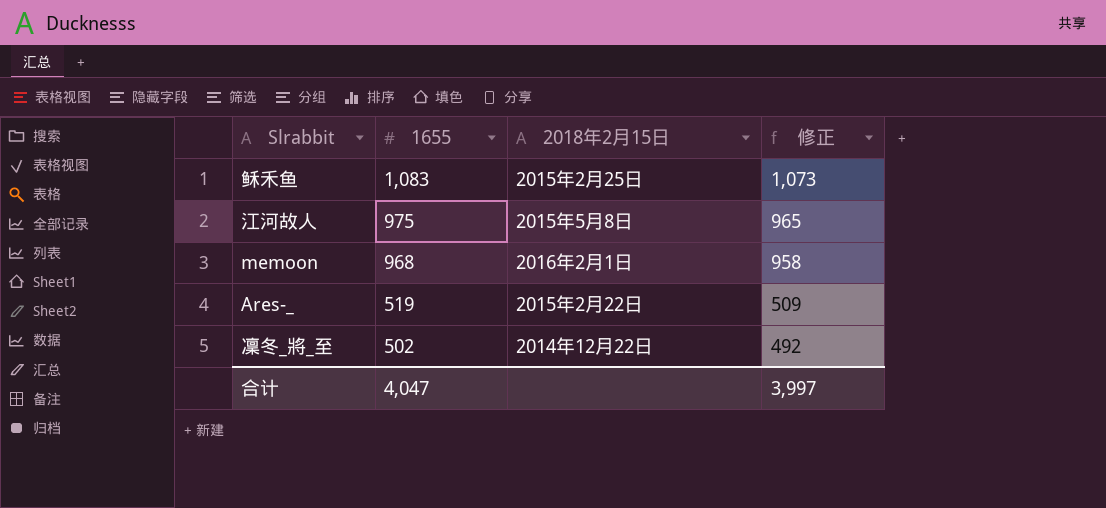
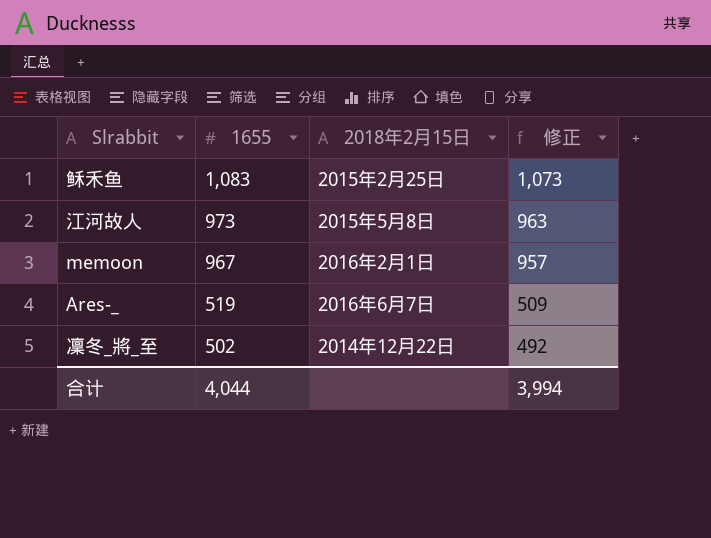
江河故人 | 1655: 975 -> 973
江河故人 | 修正: 965 -> 963
memoon | 1655: 968 -> 967
memoon | 修正: 958 -> 957
Ares-_ | 2018年2月15日: 2015年2月22日 -> 2016年6月7日
合计 | 1655: 4,047 -> 4,044
合计 | 修正: 3,997 -> 3,994

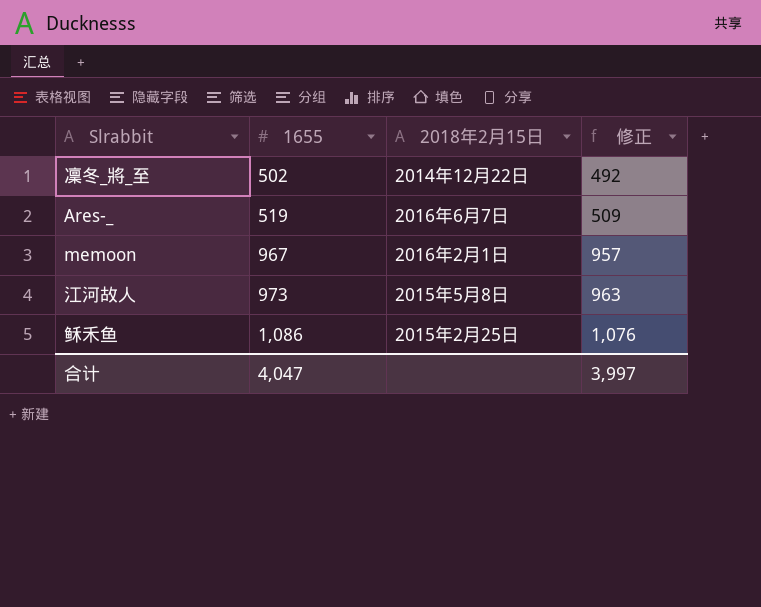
row order: 1655 descending -> 1655 ascending
稣禾鱼 | 1655: 1,083 -> 1,086
稣禾鱼 | 修正: 1,073 -> 1,076
合计 | 1655: 4,044 -> 4,047
合计 | 修正: 3,994 -> 3,997

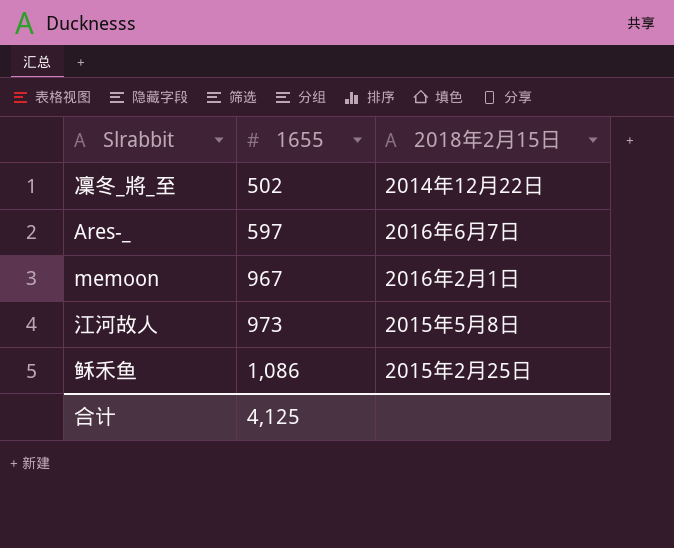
column 修正 | formula: [1655] - 10 -> none
Ares-_ | 1655: 519 -> 597
合计 | 1655: 4,047 -> 4,125

